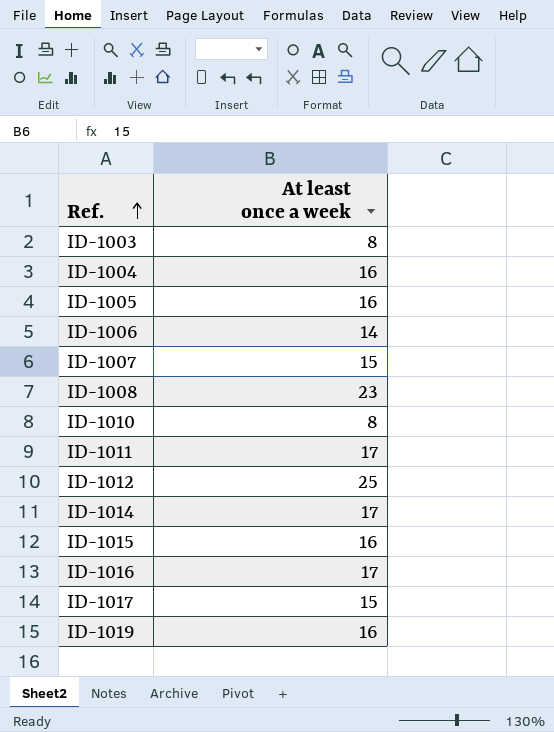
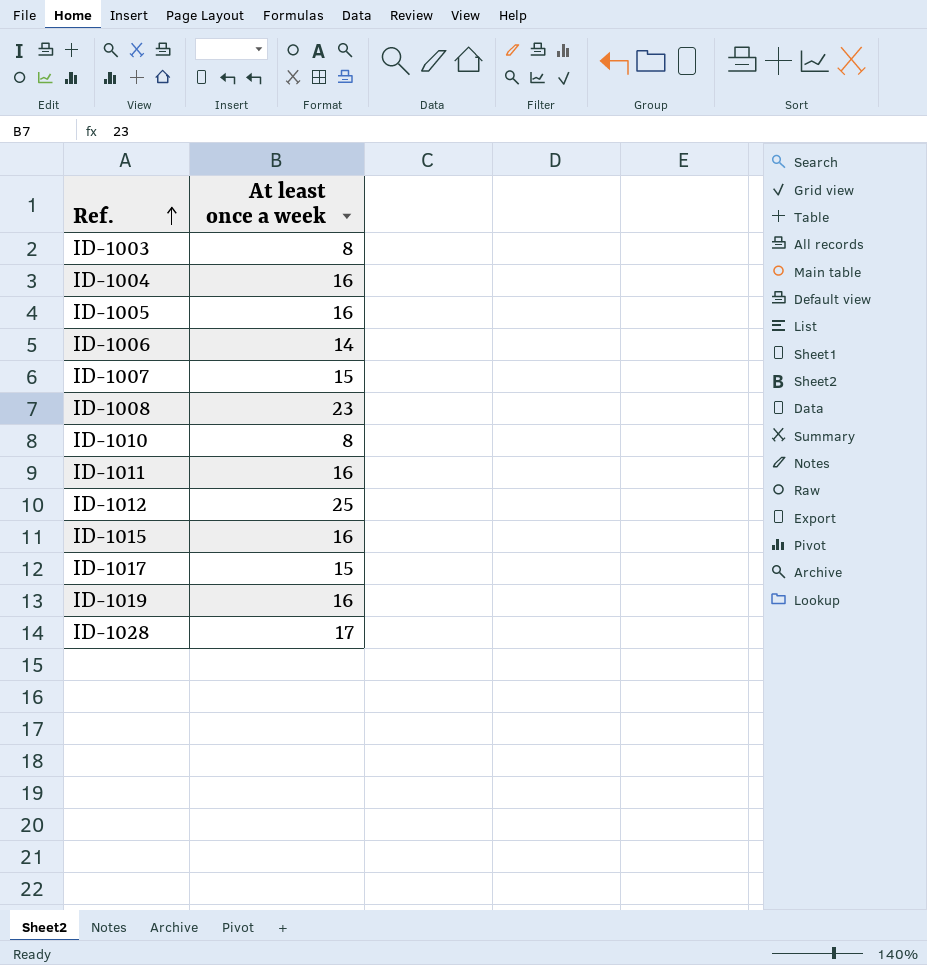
row ID-1014: 17 -> none
row ID-1016: 17 -> none
ID-1011 | At least once a week: 17 -> 16
row ID-1028: none -> 17

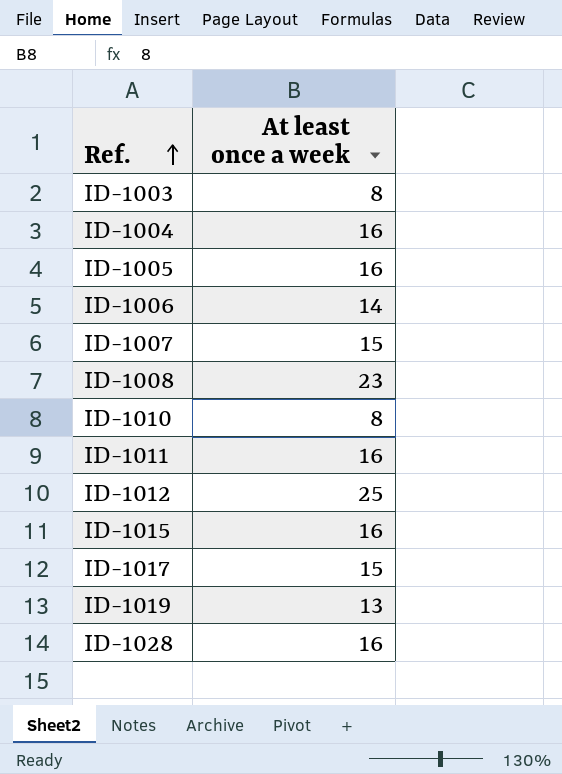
ID-1019 | At least once a week: 16 -> 13
ID-1028 | At least once a week: 17 -> 16

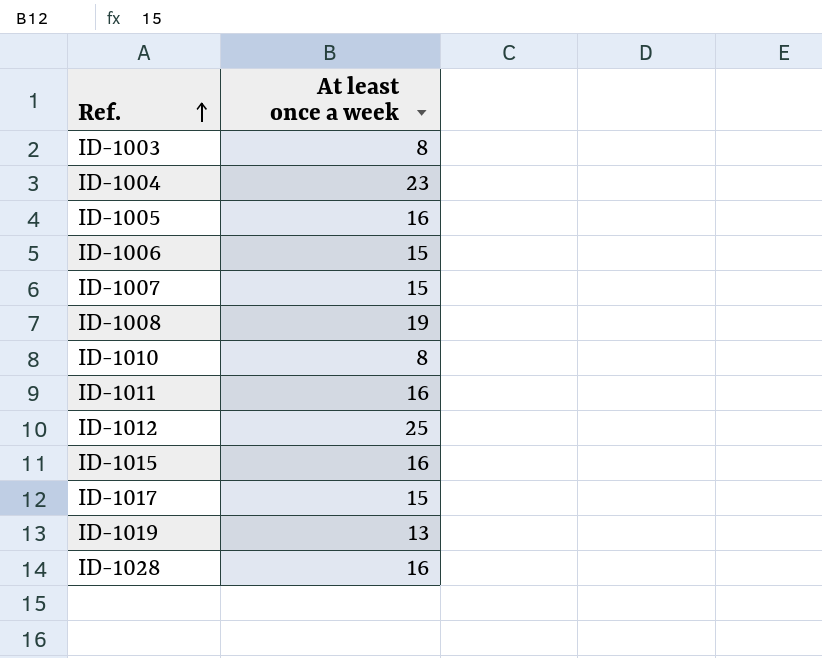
ID-1004 | At least once a week: 16 -> 23
ID-1006 | At least once a week: 14 -> 15
ID-1008 | At least once a week: 23 -> 19

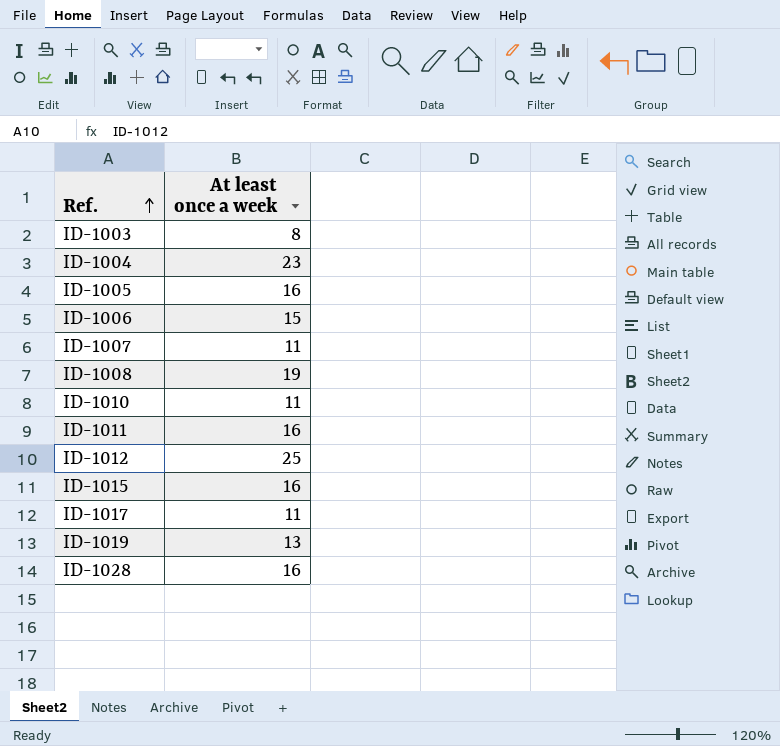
ID-1007 | At least once a week: 15 -> 11
ID-1010 | At least once a week: 8 -> 11
ID-1017 | At least once a week: 15 -> 11

